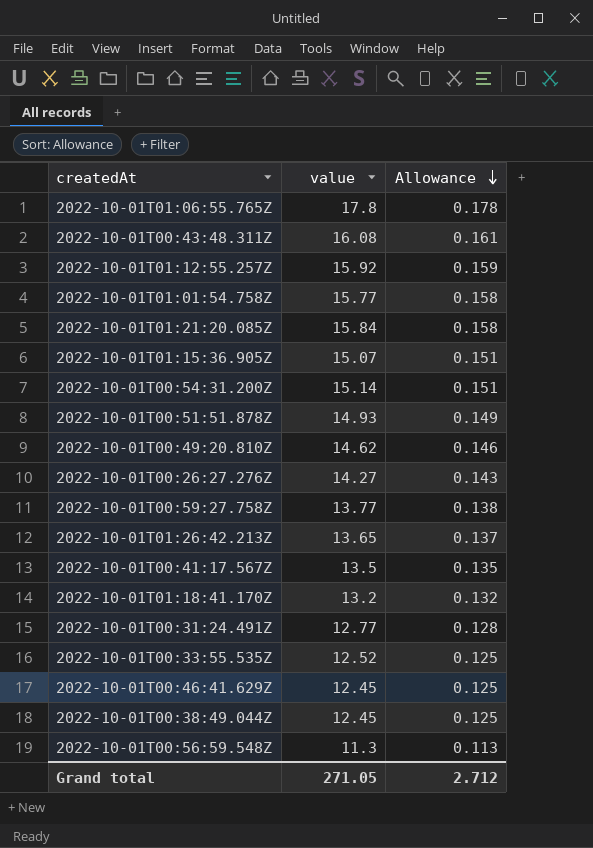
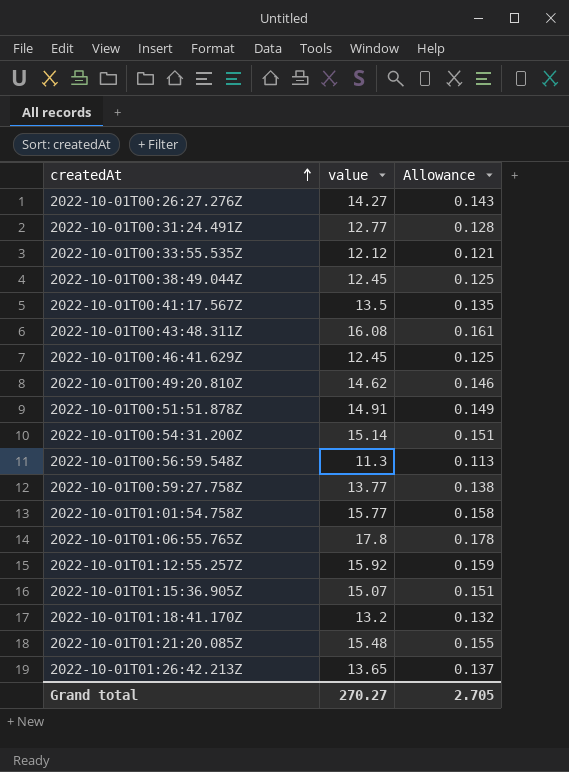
row order: Allowance descending -> createdAt ascending
2022-10-01T00:33:55.535Z | value: 12.52 -> 12.12
2022-10-01T00:33:55.535Z | Allowance: 0.125 -> 0.121
2022-10-01T00:51:51.878Z | value: 14.93 -> 14.91
2022-10-01T01:21:20.085Z | value: 15.84 -> 15.48
2022-10-01T01:21:20.085Z | Allowance: 0.158 -> 0.155
Grand total | value: 271.05 -> 270.27
Grand total | Allowance: 2.712 -> 2.705

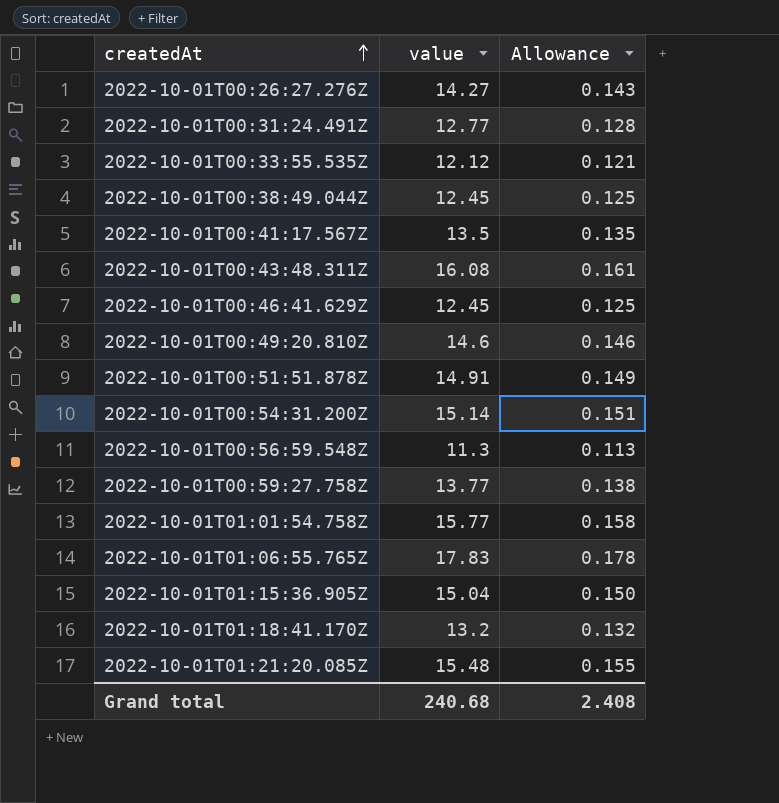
row 2022-10-01T01:12:55.257Z: 15.92 | 0.159 -> none
row 2022-10-01T01:26:42.213Z: 13.65 | 0.137 -> none
2022-10-01T00:49:20.810Z | value: 14.62 -> 14.6
2022-10-01T01:06:55.765Z | value: 17.8 -> 17.83
2022-10-01T01:15:36.905Z | value: 15.07 -> 15.04
2022-10-01T01:15:36.905Z | Allowance: 0.151 -> 0.150
Grand total | value: 270.27 -> 240.68
Grand total | Allowance: 2.705 -> 2.408

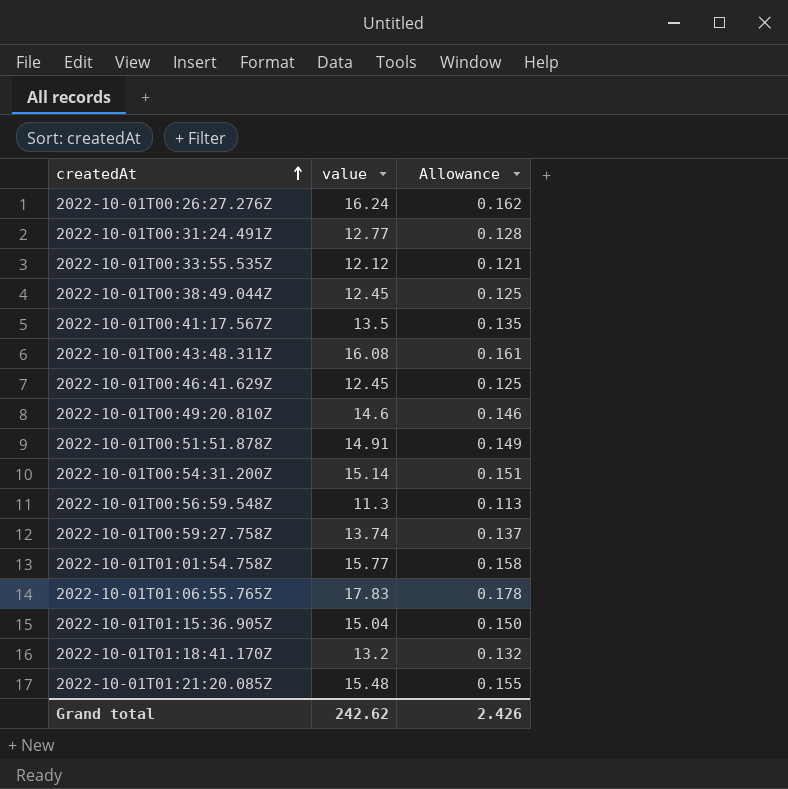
2022-10-01T00:26:27.276Z | value: 14.27 -> 16.24
2022-10-01T00:26:27.276Z | Allowance: 0.143 -> 0.162
2022-10-01T00:59:27.758Z | value: 13.77 -> 13.74
2022-10-01T00:59:27.758Z | Allowance: 0.138 -> 0.137
Grand total | value: 240.68 -> 242.62
Grand total | Allowance: 2.408 -> 2.426

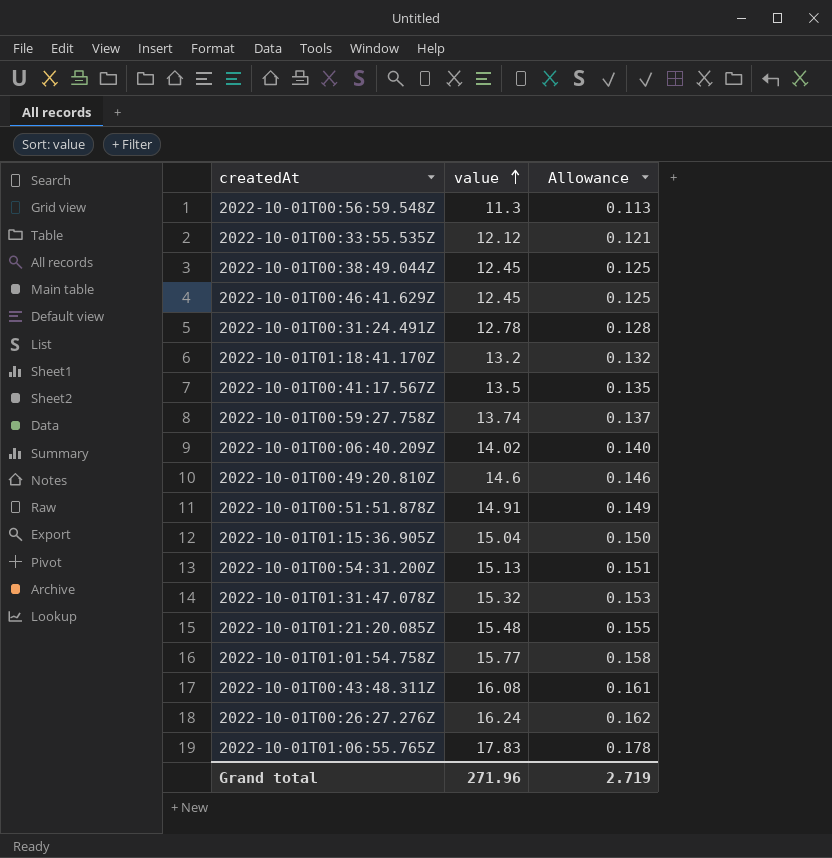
row order: createdAt ascending -> value ascending
2022-10-01T00:31:24.491Z | value: 12.77 -> 12.78
row 2022-10-01T00:06:40.209Z: none -> 14.02 | 0.140
2022-10-01T00:54:31.200Z | value: 15.14 -> 15.13
row 2022-10-01T01:31:47.078Z: none -> 15.32 | 0.153
Grand total | value: 242.62 -> 271.96
Grand total | Allowance: 2.426 -> 2.719

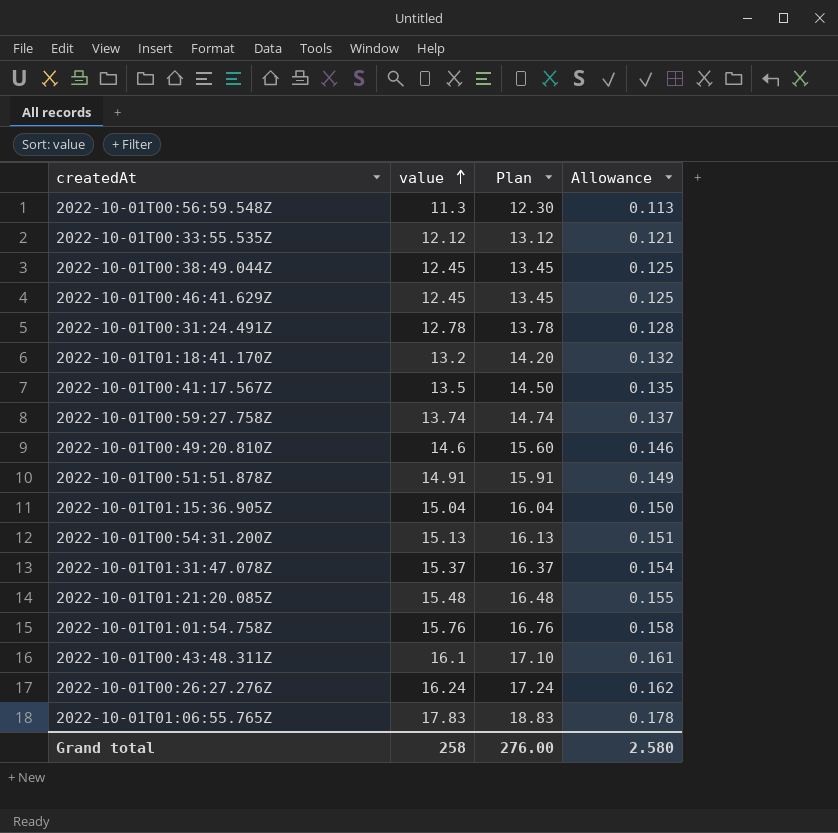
column Plan | formula: none -> [value] + 1
row 2022-10-01T00:06:40.209Z: 14.02 | 0.140 -> none
2022-10-01T01:31:47.078Z | value: 15.32 -> 15.37
2022-10-01T01:31:47.078Z | Allowance: 0.153 -> 0.154
2022-10-01T01:01:54.758Z | value: 15.77 -> 15.76
2022-10-01T00:43:48.311Z | value: 16.08 -> 16.1
Grand total | value: 271.96 -> 258
Grand total | Allowance: 2.719 -> 2.580

